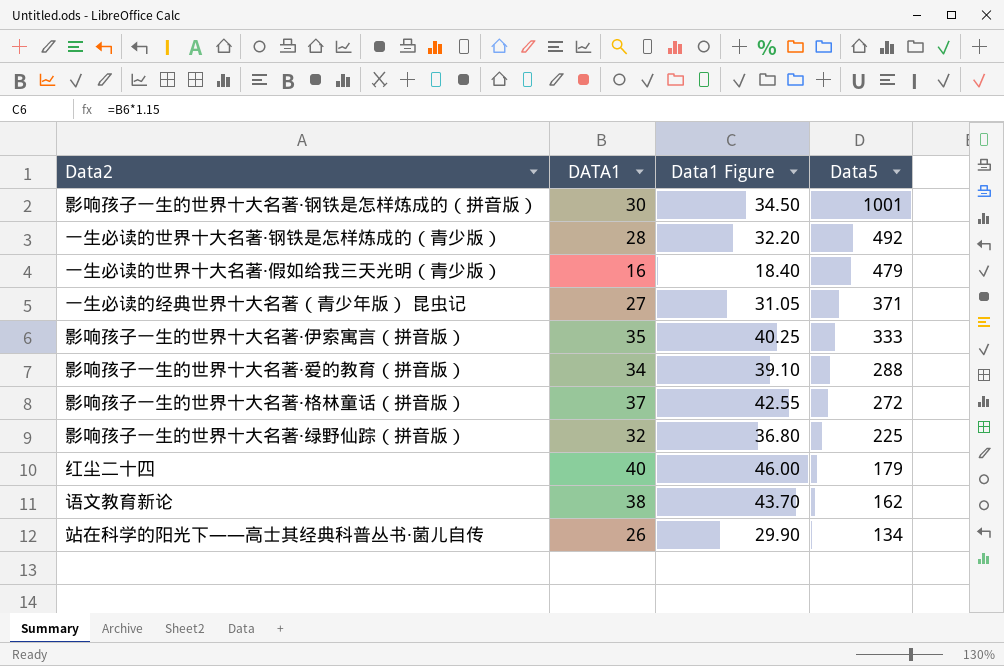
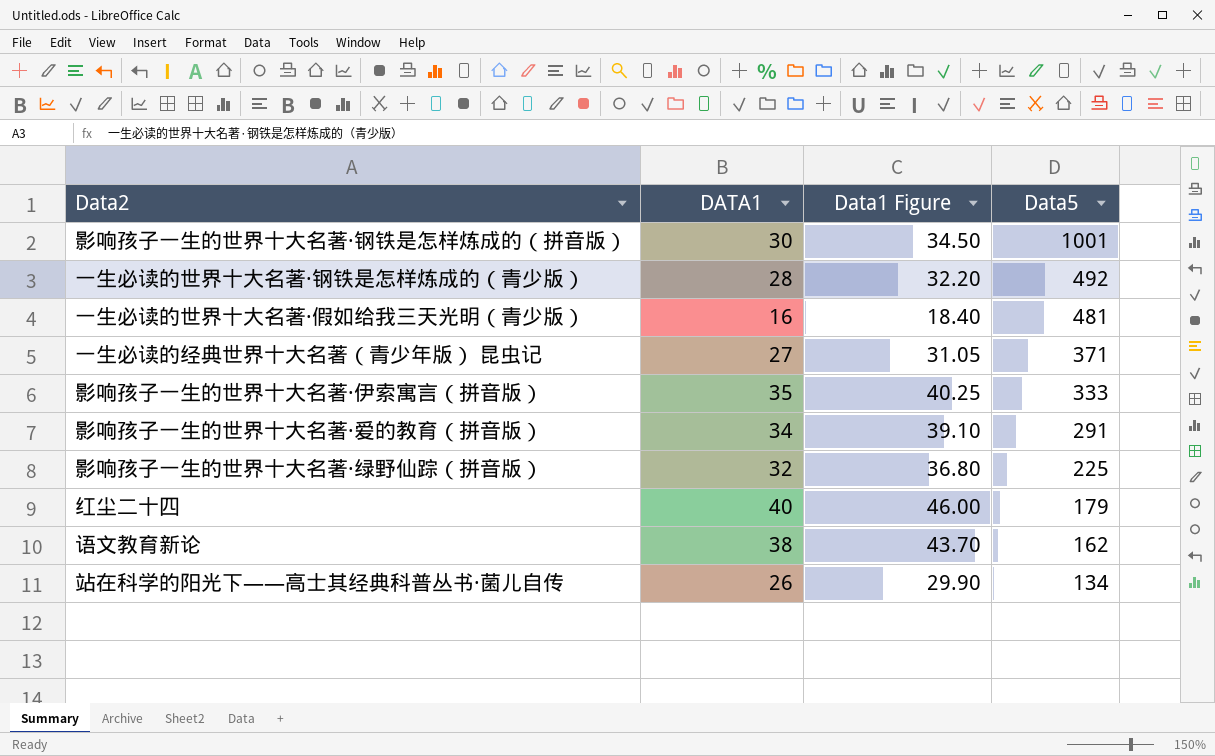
row 影响孩子一生的世界十大名著·格林童话（拼音版）: 37 | 42.55 | 272 -> none
一生必读的世界十大名著·假如给我三天光明（青少版） | Data5: 479 -> 481
影响孩子一生的世界十大名著·爱的教育（拼音版） | Data5: 288 -> 291

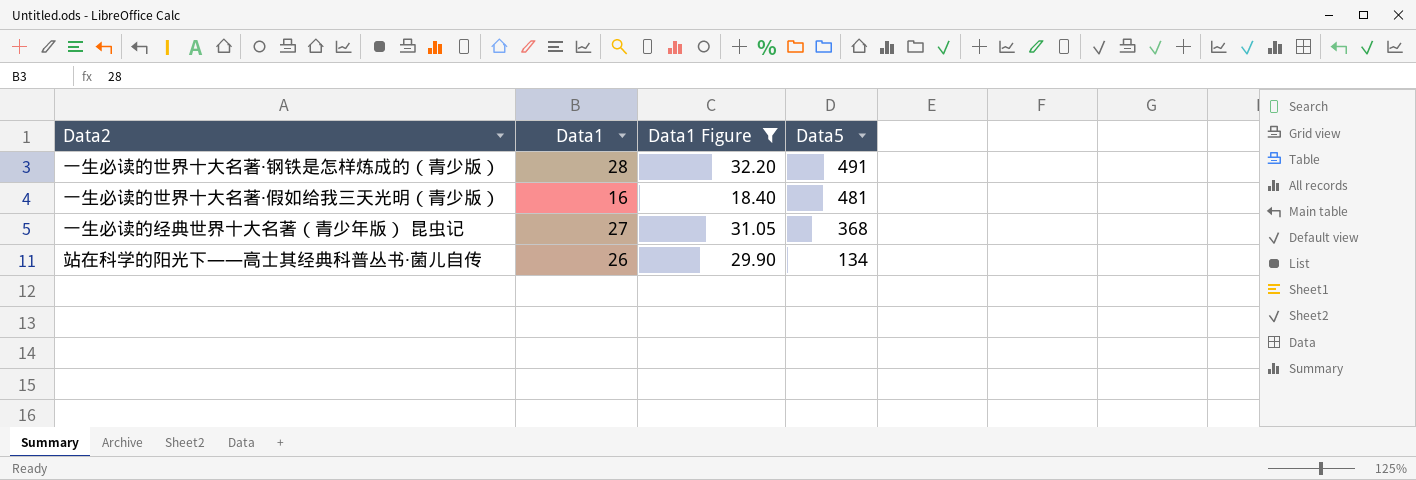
filter: none -> Data1 Figure <= 32.20
column name: DATA1 -> Data1
一生必读的世界十大名著·钢铁是怎样炼成的（青少版） | Data5: 492 -> 491
一生必读的经典世界十大名著（青少年版） 昆虫记 | Data5: 371 -> 368

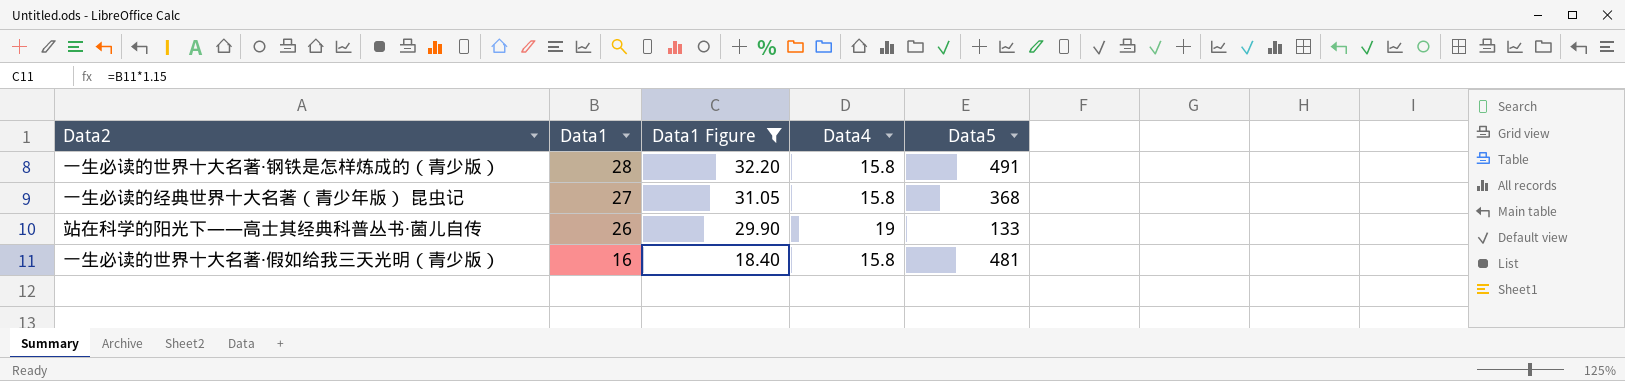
row order: Data5 descending -> Data1 descending
column Data4 | position: none -> 4
站在科学的阳光下——高士其经典科普丛书·菌儿自传 | Data5: 134 -> 133

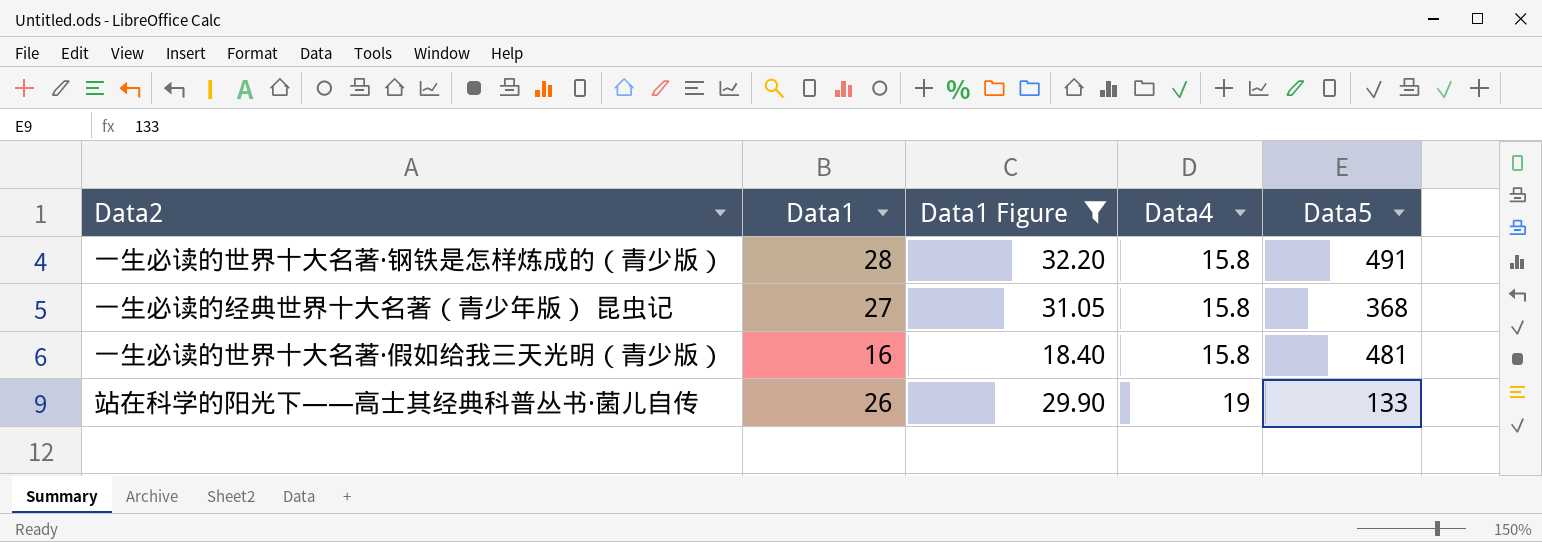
row order: Data1 descending -> Data4 ascending

